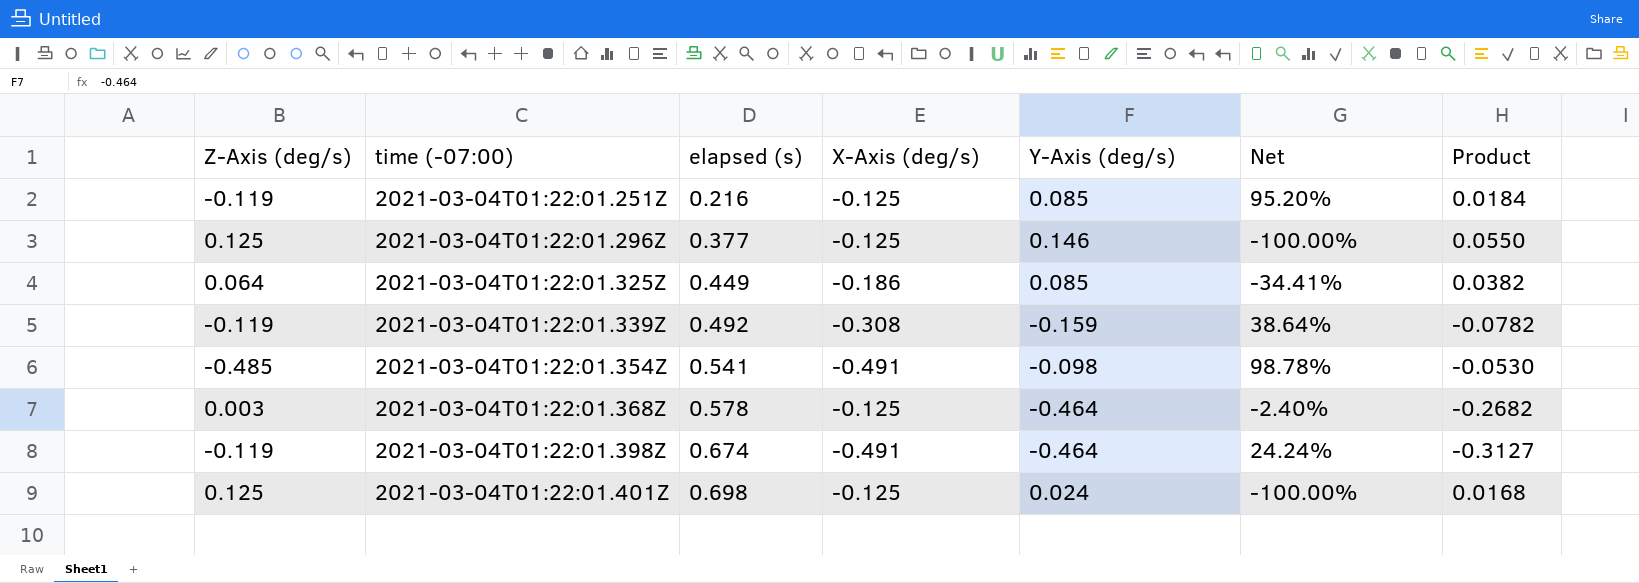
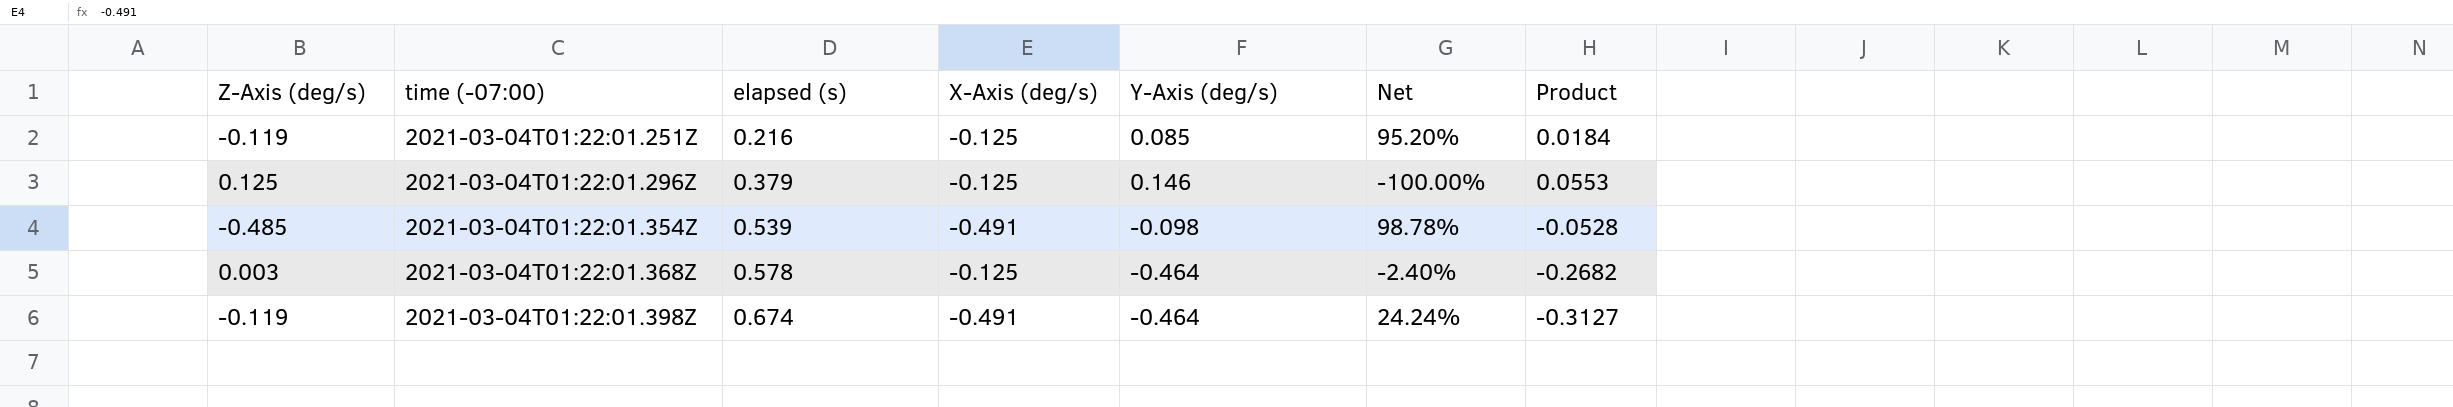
row 2021-03-04T01:22:01.325Z: 0.064 | 0.449 | -0.186 | 0.085 | -34.41% | 0.0382 -> none
row 2021-03-04T01:22:01.339Z: -0.119 | 0.492 | -0.308 | -0.159 | 38.64% | -0.0782 -> none
row 2021-03-04T01:22:01.401Z: 0.125 | 0.698 | -0.125 | 0.024 | -100.00% | 0.0168 -> none
2021-03-04T01:22:01.296Z | elapsed (s): 0.377 -> 0.379
2021-03-04T01:22:01.296Z | Product: 0.0550 -> 0.0553
2021-03-04T01:22:01.354Z | elapsed (s): 0.541 -> 0.539
2021-03-04T01:22:01.354Z | Product: -0.0530 -> -0.0528

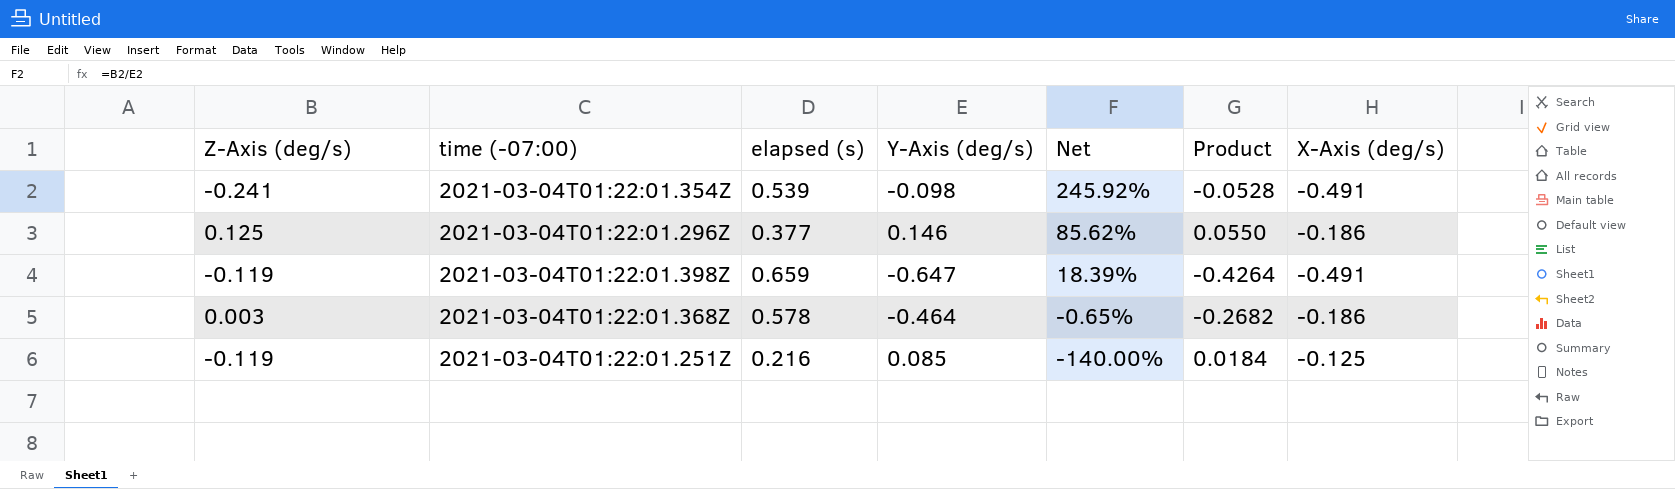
row order: time (-07:00) ascending -> Net descending
column Net | formula: [Z-Axis (deg/s)] / [X-Axis (deg/s)] -> [Z-Axis (deg/s)] / [Y-Axis (deg/s)]
column X-Axis (deg/s) | position: 4 -> 7
2021-03-04T01:22:01.354Z | Z-Axis (deg/s): -0.485 -> -0.241
2021-03-04T01:22:01.296Z | elapsed (s): 0.379 -> 0.377
2021-03-04T01:22:01.296Z | Product: 0.0553 -> 0.0550
2021-03-04T01:22:01.296Z | X-Axis (deg/s): -0.125 -> -0.186
2021-03-04T01:22:01.398Z | elapsed (s): 0.674 -> 0.659
2021-03-04T01:22:01.398Z | Y-Axis (deg/s): -0.464 -> -0.647
2021-03-04T01:22:01.398Z | Product: -0.3127 -> -0.4264
2021-03-04T01:22:01.368Z | X-Axis (deg/s): -0.125 -> -0.186

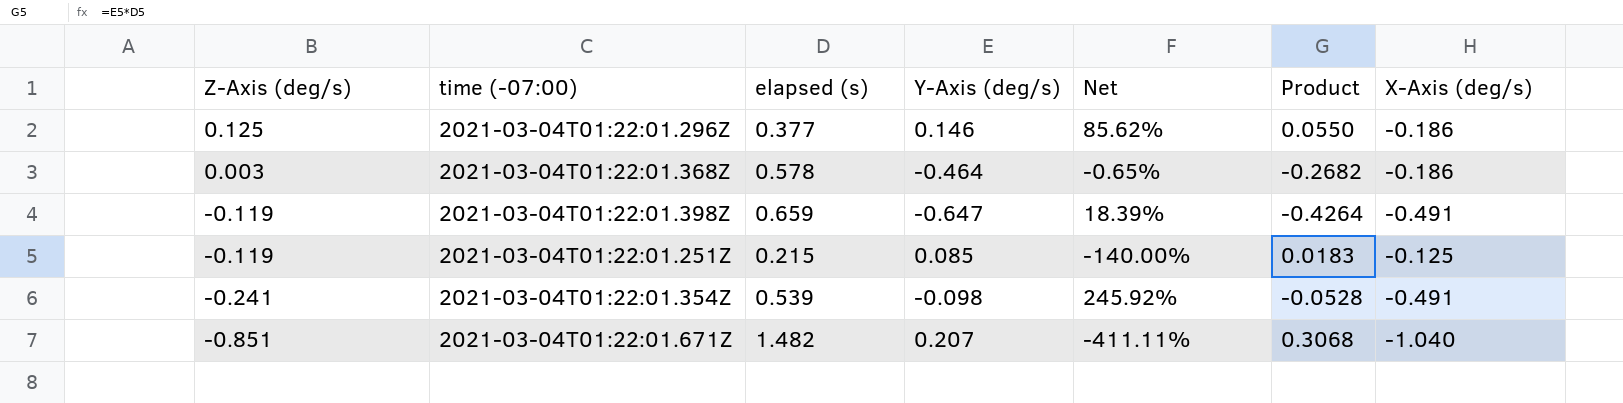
row order: Net descending -> Z-Axis (deg/s) descending
2021-03-04T01:22:01.251Z | elapsed (s): 0.216 -> 0.215
2021-03-04T01:22:01.251Z | Product: 0.0184 -> 0.0183
row 2021-03-04T01:22:01.671Z: none -> -0.851 | 1.482 | 0.207 | -411.11% | 0.3068 | -1.040

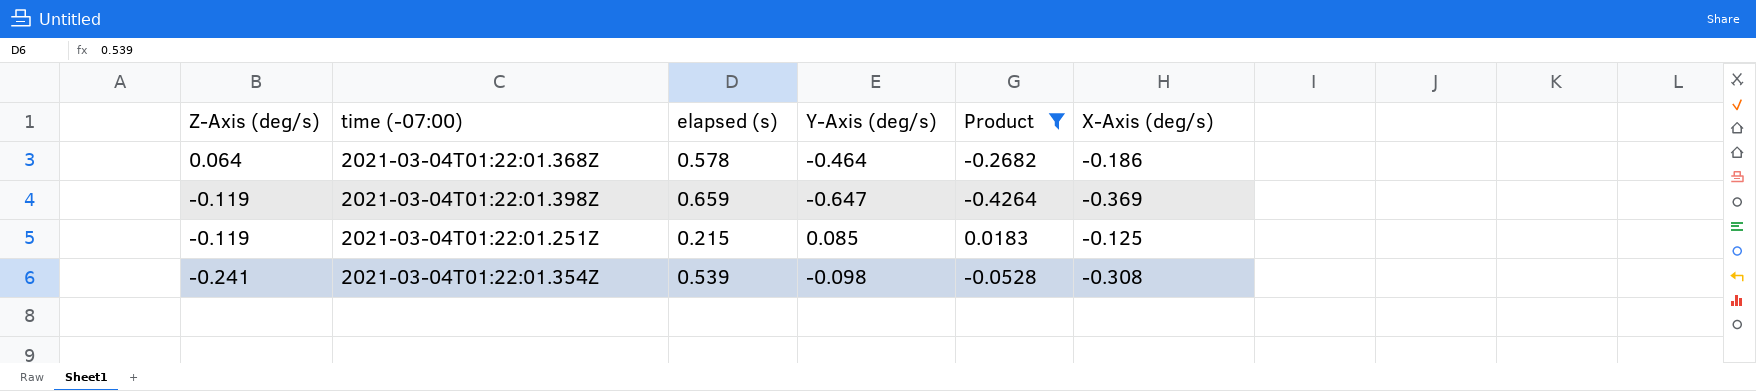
filter: none -> Product <= 0.0183
column Net | formula: [Z-Axis (deg/s)] / [Y-Axis (deg/s)] -> none
2021-03-04T01:22:01.368Z | Z-Axis (deg/s): 0.003 -> 0.064
2021-03-04T01:22:01.398Z | X-Axis (deg/s): -0.491 -> -0.369
2021-03-04T01:22:01.354Z | X-Axis (deg/s): -0.491 -> -0.308

